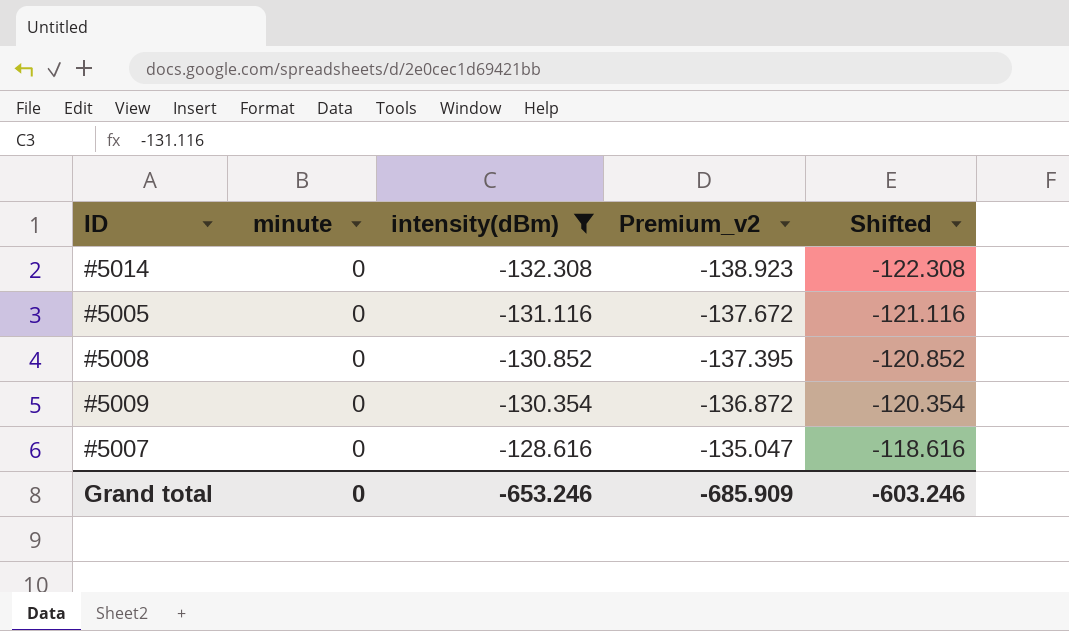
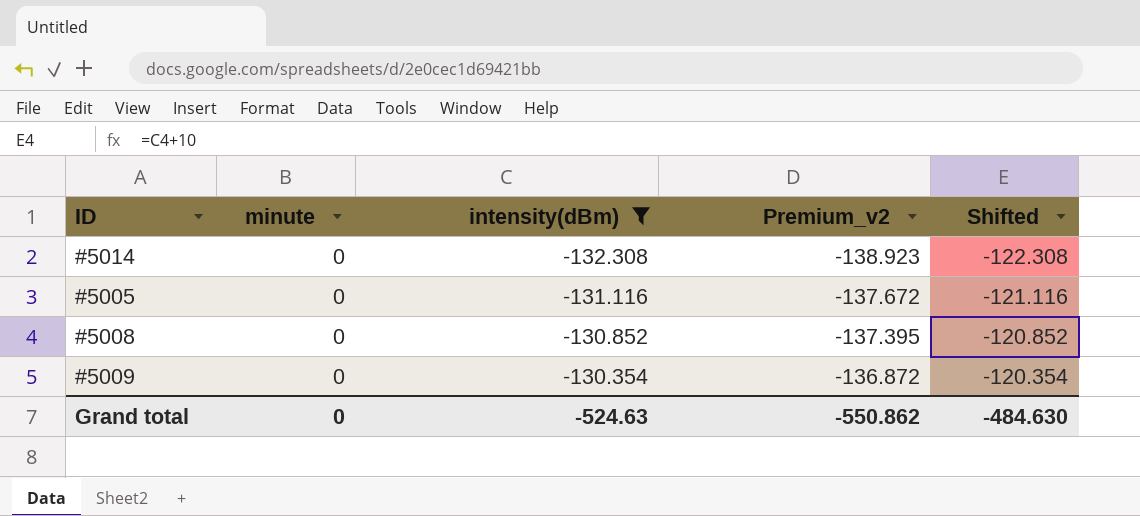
row #5007: 0 | -128.616 | -135.047 | -118.616 -> none
Grand total | intensity(dBm): -653.246 -> -524.63
Grand total | Premium_v2: -685.909 -> -550.862
Grand total | Shifted: -603.246 -> -484.630

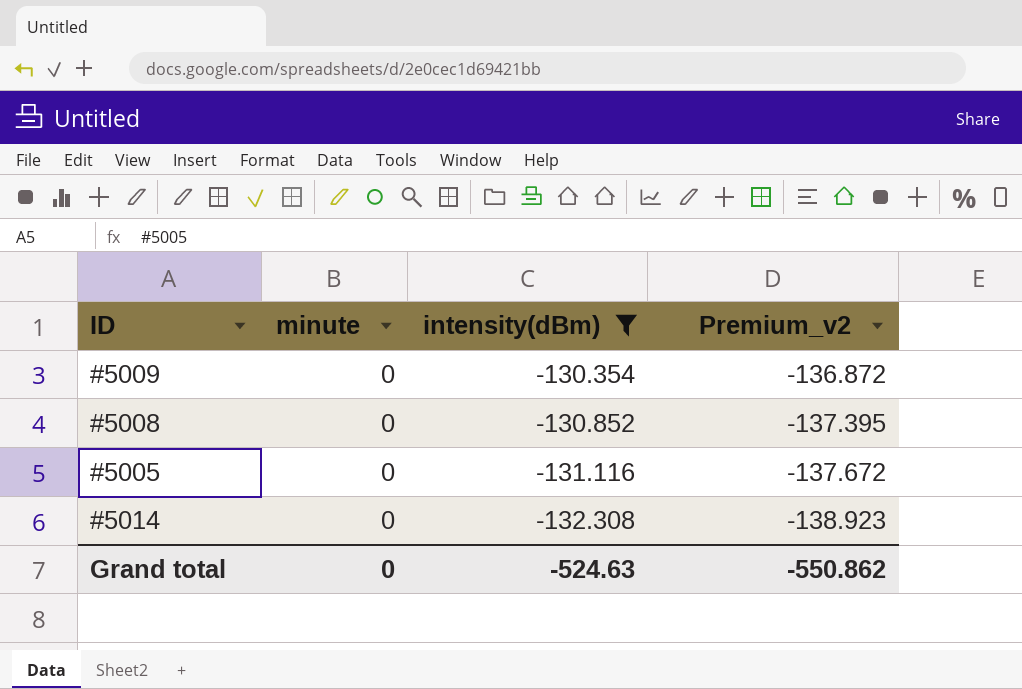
row order: intensity(dBm) ascending -> intensity(dBm) descending
column Shifted | formula: [intensity(dBm)] + 10 -> none

